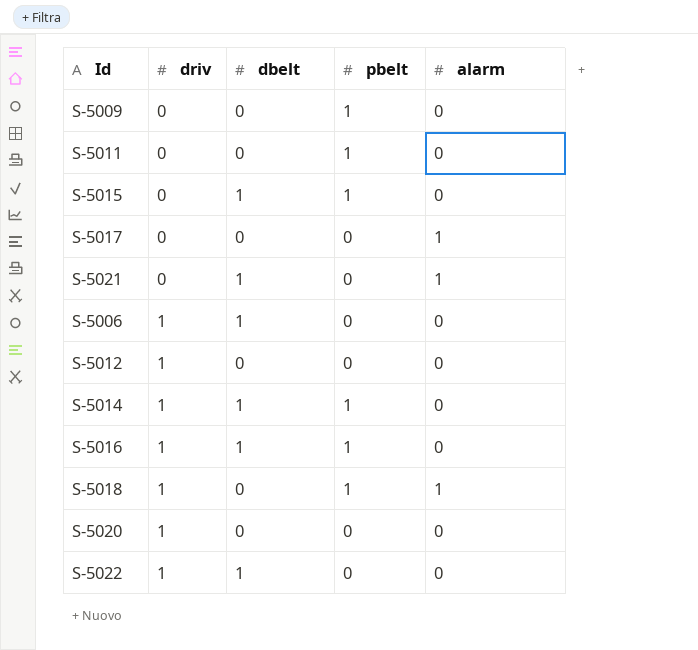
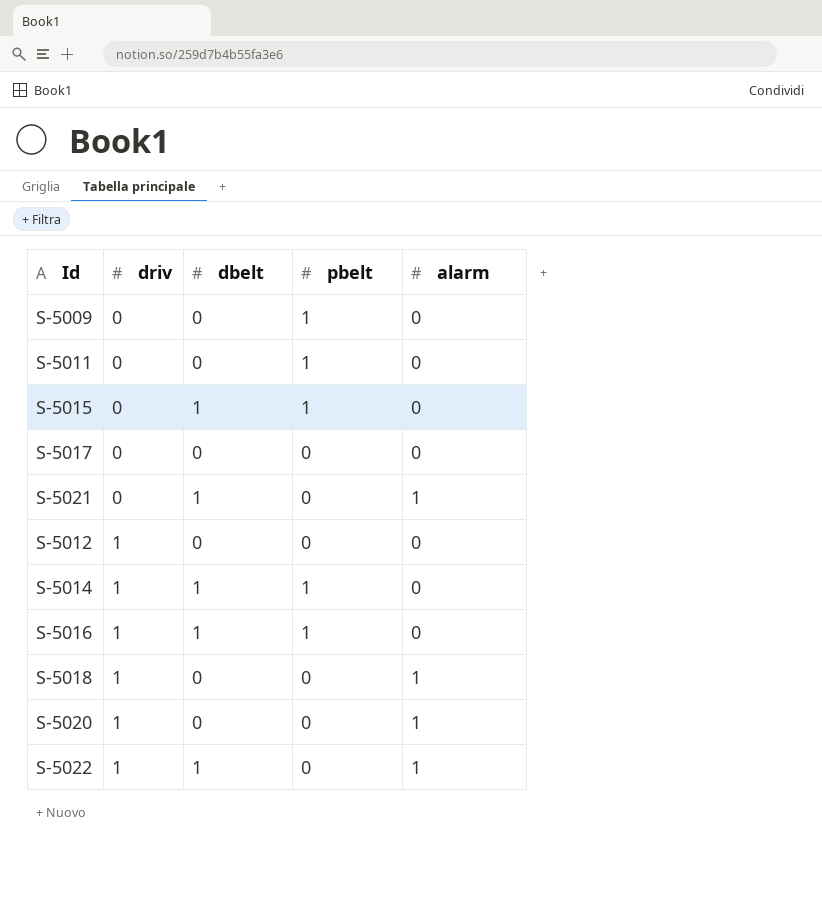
row S-5006: 1 | 1 | 0 | 0 -> none
S-5017 | alarm: 1 -> 0
S-5018 | pbelt: 1 -> 0
S-5020 | alarm: 0 -> 1
S-5022 | alarm: 0 -> 1

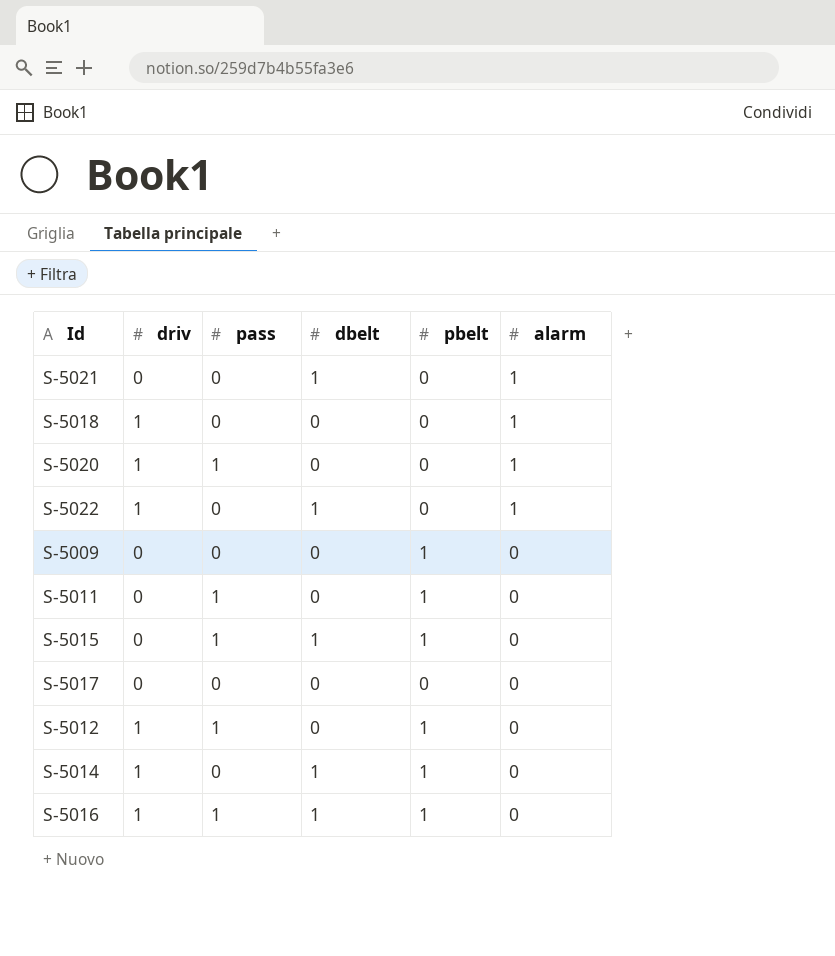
row order: driv ascending -> alarm descending
column pass | position: none -> 3
S-5012 | pbelt: 0 -> 1

